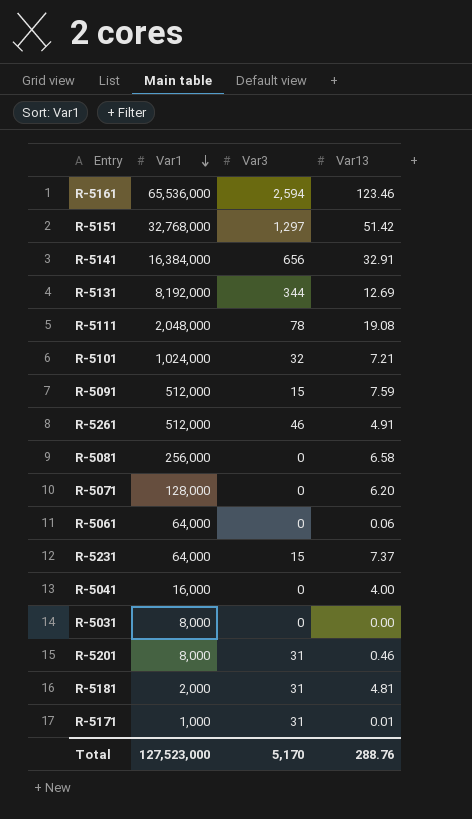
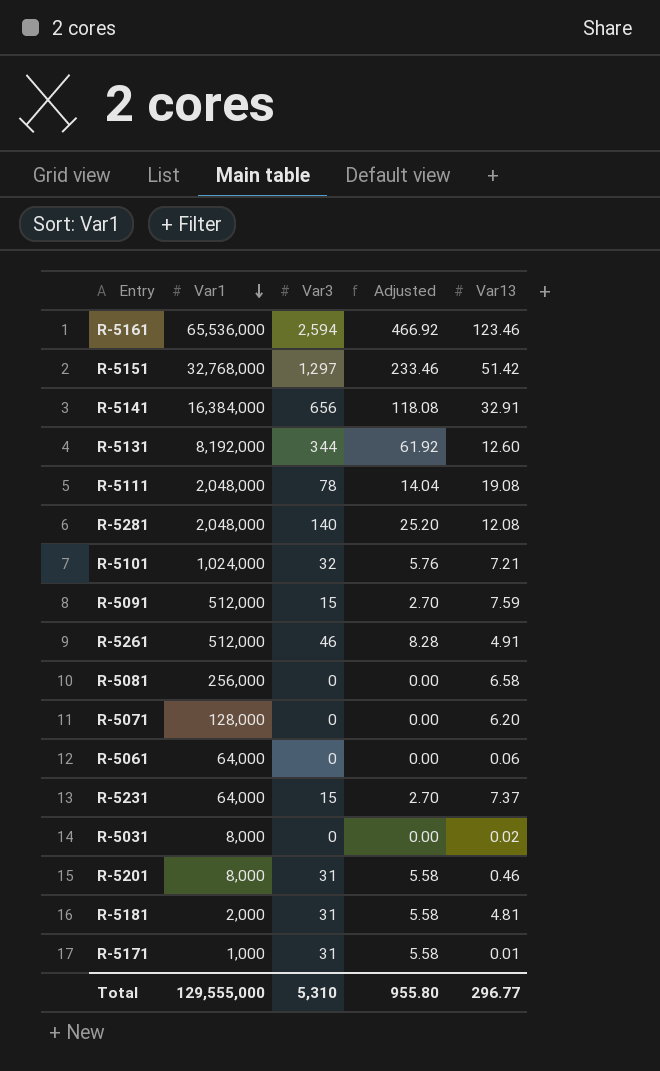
column Adjusted | formula: none -> [Var3] * 0.18
row R-5041: 16,000 | 0 | 4.00 -> none
R-5131 | Var13: 12.69 -> 12.60
row R-5281: none -> 2,048,000 | 140 | 25.20 | 12.08
R-5031 | Var13: 0.00 -> 0.02
Total | Var1: 127,523,000 -> 129,555,000
Total | Var3: 5,170 -> 5,310
Total | Var13: 288.76 -> 296.77

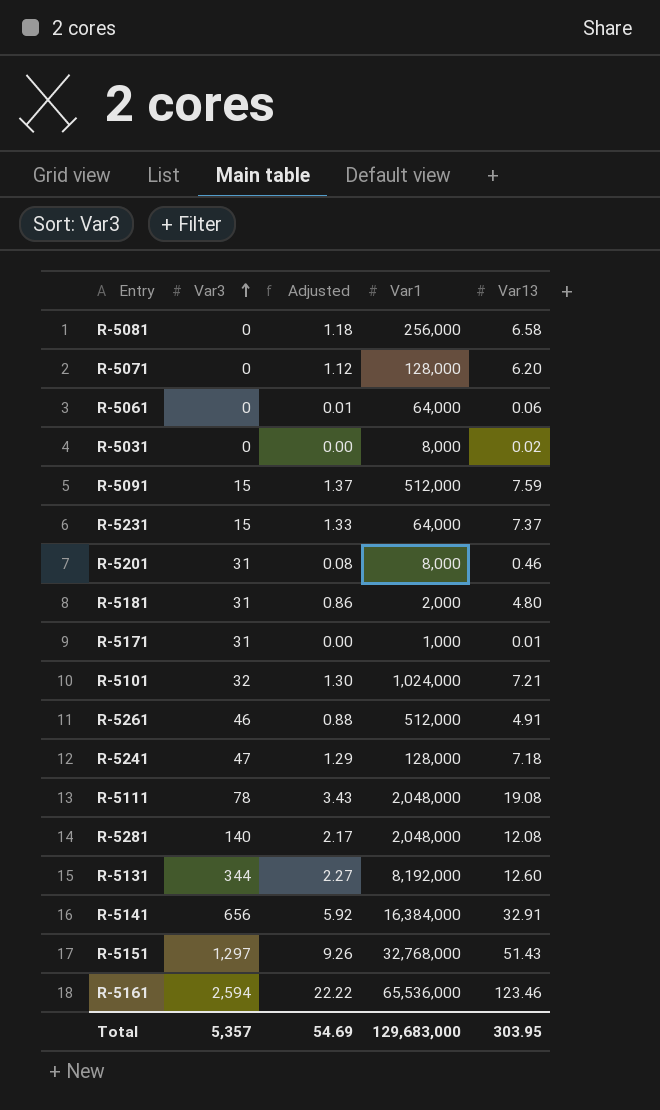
row order: Var1 descending -> Var3 ascending
column Adjusted | formula: [Var3] * 0.18 -> [Var13] * 0.18
column Var1 | position: 2 -> 4
R-5181 | Var13: 4.81 -> 4.80
row R-5241: none -> 47 | 1.29 | 128,000 | 7.18
R-5151 | Var13: 51.42 -> 51.43
Total | Var3: 5,310 -> 5,357
Total | Adjusted: 955.80 -> 54.69
Total | Var1: 129,555,000 -> 129,683,000
Total | Var13: 296.77 -> 303.95

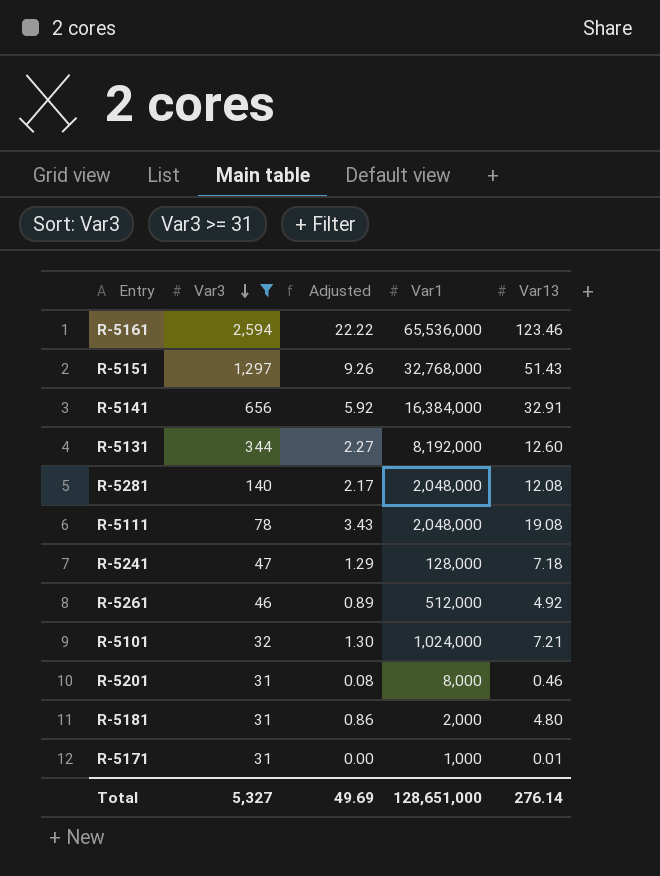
filter: none -> Var3 >= 31
row order: Var3 ascending -> Var3 descending
R-5261 | Adjusted: 0.88 -> 0.89
R-5261 | Var13: 4.91 -> 4.92
Total | Var3: 5,357 -> 5,327
Total | Adjusted: 54.69 -> 49.69
Total | Var1: 129,683,000 -> 128,651,000
Total | Var13: 303.95 -> 276.14

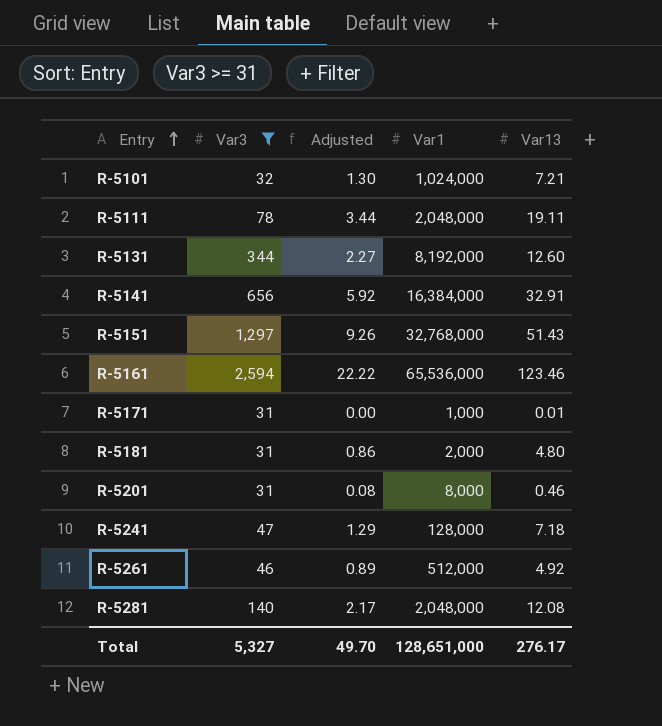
row order: Var3 descending -> Entry ascending
R-5111 | Adjusted: 3.43 -> 3.44
R-5111 | Var13: 19.08 -> 19.11
Total | Adjusted: 49.69 -> 49.70
Total | Var13: 276.14 -> 276.17

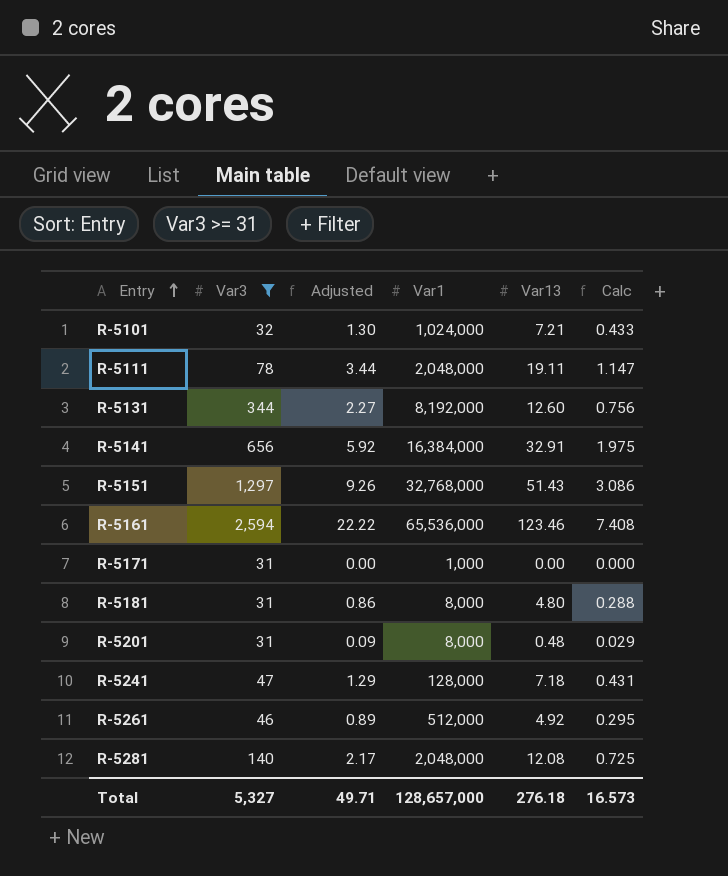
column Calc | formula: none -> [Var13] * 0.06
R-5171 | Var13: 0.01 -> 0.00
R-5181 | Var1: 2,000 -> 8,000
R-5201 | Adjusted: 0.08 -> 0.09
R-5201 | Var13: 0.46 -> 0.48
Total | Adjusted: 49.70 -> 49.71
Total | Var1: 128,651,000 -> 128,657,000
Total | Var13: 276.17 -> 276.18

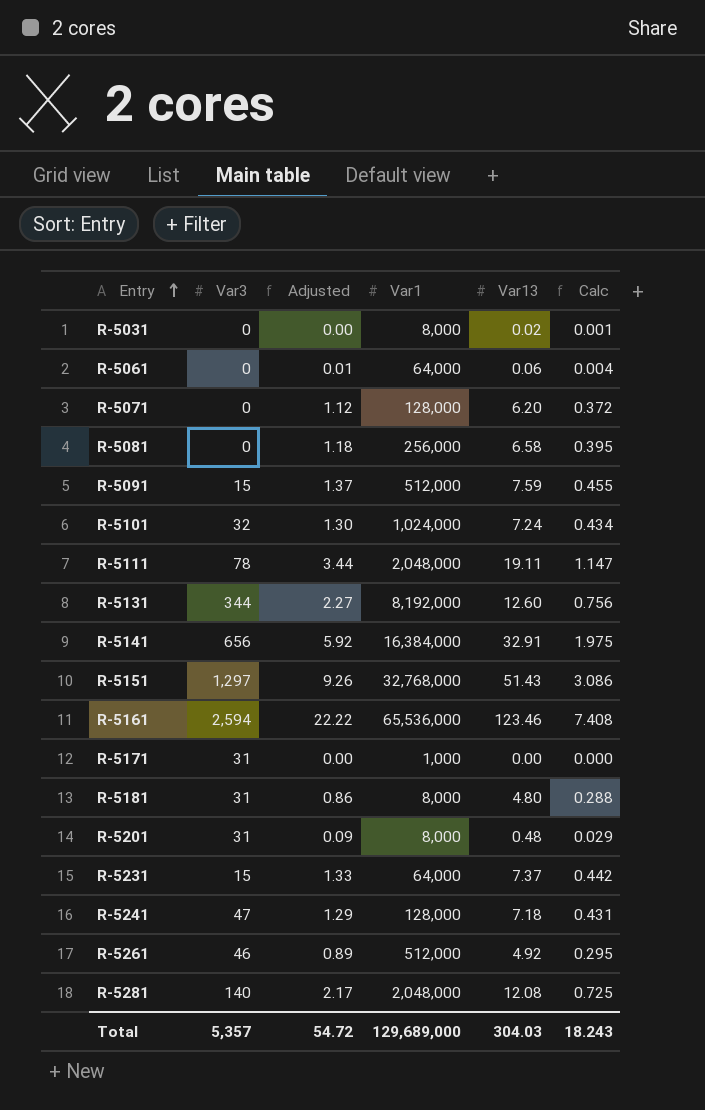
filter: Var3 >= 31 -> none
R-5101 | Var13: 7.21 -> 7.24
R-5101 | Calc: 0.433 -> 0.434
Total | Var3: 5,327 -> 5,357
Total | Adjusted: 49.71 -> 54.72
Total | Var1: 128,657,000 -> 129,689,000
Total | Var13: 276.18 -> 304.03
Total | Calc: 16.573 -> 18.243

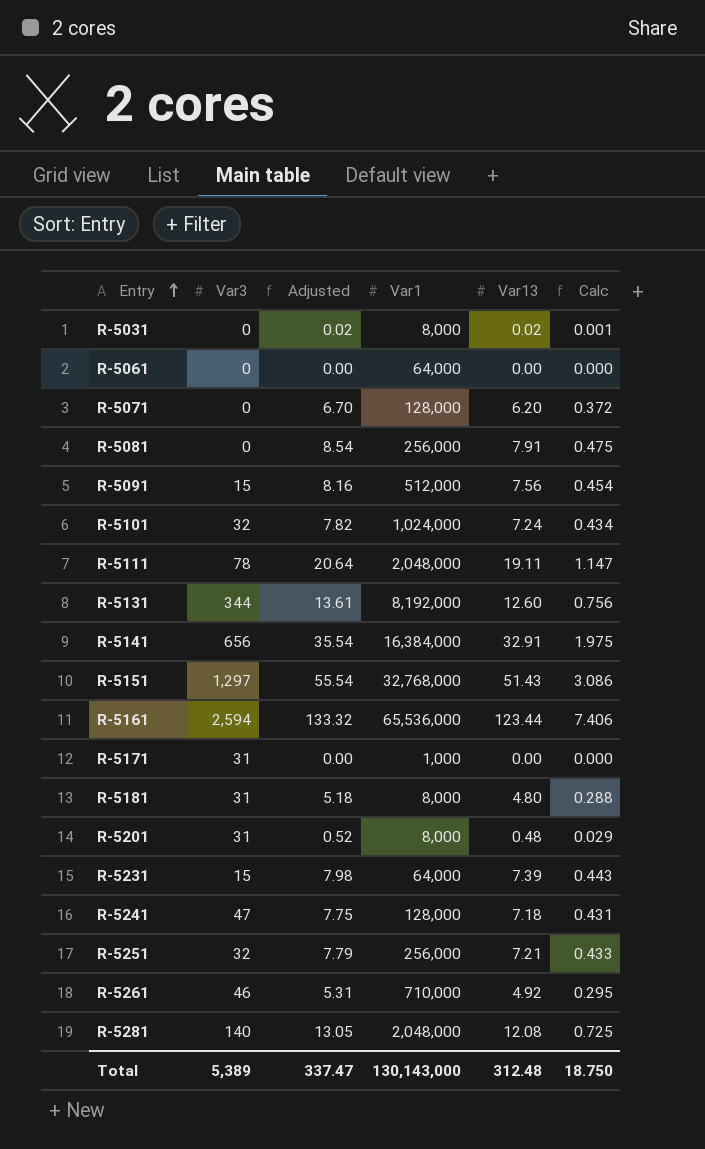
column Adjusted | formula: [Var13] * 0.18 -> [Var13] * 1.08
R-5061 | Var13: 0.06 -> 0.00
R-5061 | Calc: 0.004 -> 0.000
R-5081 | Var13: 6.58 -> 7.91
R-5081 | Calc: 0.395 -> 0.475
R-5091 | Var13: 7.59 -> 7.56
R-5091 | Calc: 0.455 -> 0.454
R-5161 | Var13: 123.46 -> 123.44
R-5161 | Calc: 7.408 -> 7.406
R-5231 | Var13: 7.37 -> 7.39
R-5231 | Calc: 0.442 -> 0.443
row R-5251: none -> 32 | 7.79 | 256,000 | 7.21 | 0.433
R-5261 | Var1: 512,000 -> 710,000
Total | Var3: 5,357 -> 5,389
Total | Adjusted: 54.72 -> 337.47
Total | Var1: 129,689,000 -> 130,143,000
Total | Var13: 304.03 -> 312.48
Total | Calc: 18.243 -> 18.750

